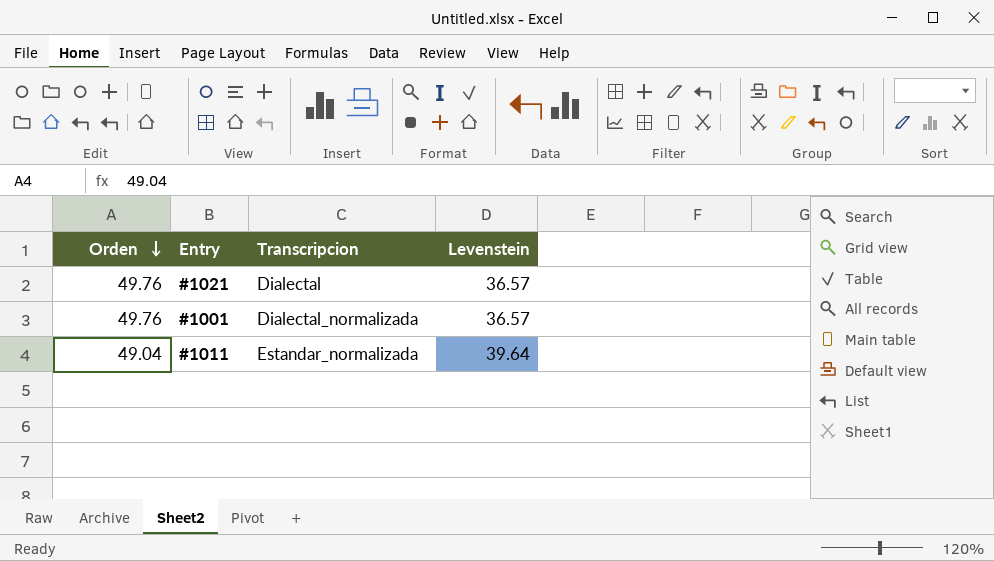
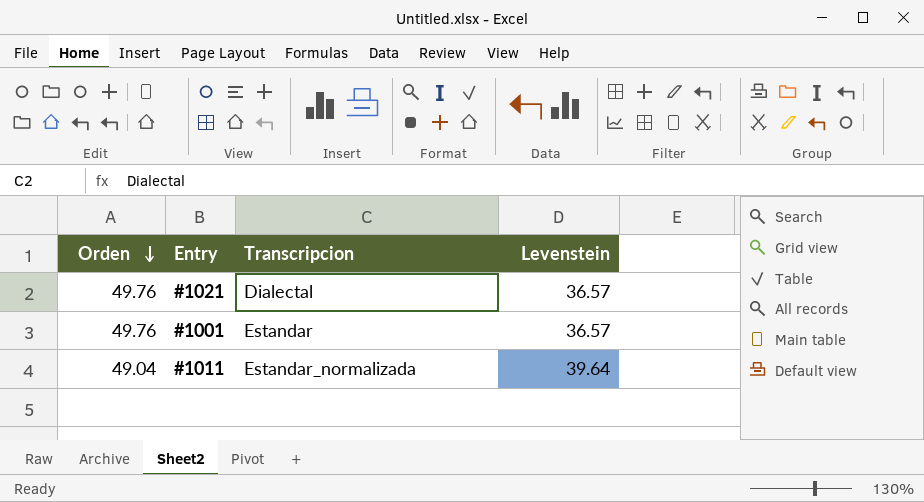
#1001 | Transcripcion: Dialectal_normalizada -> Estandar

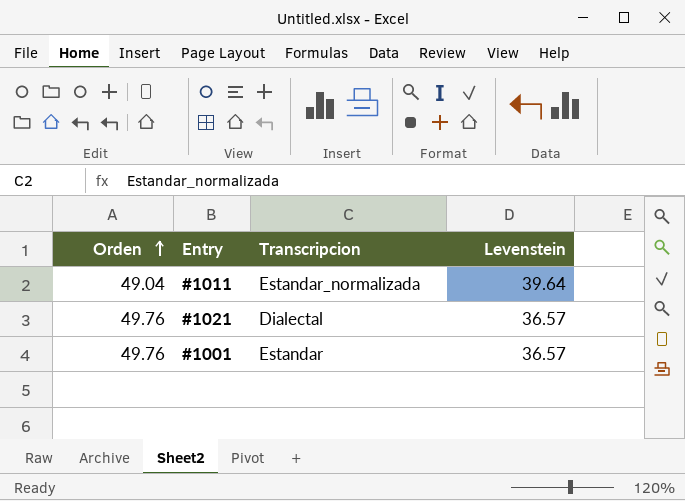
row order: Orden descending -> Orden ascending

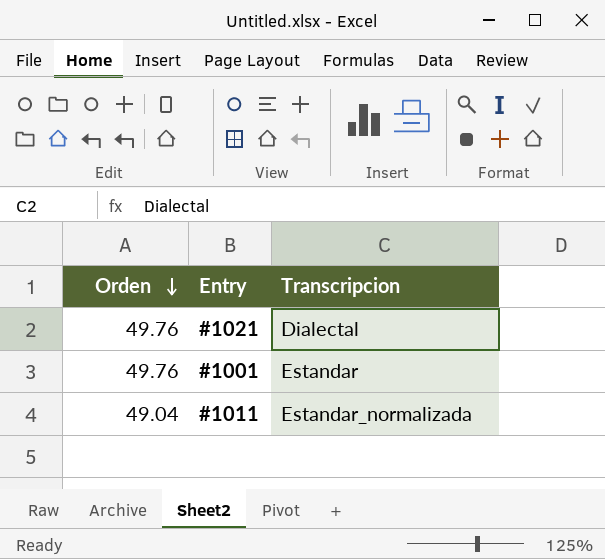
row order: Orden ascending -> Orden descending
column Levenstein | position: 4 -> none

